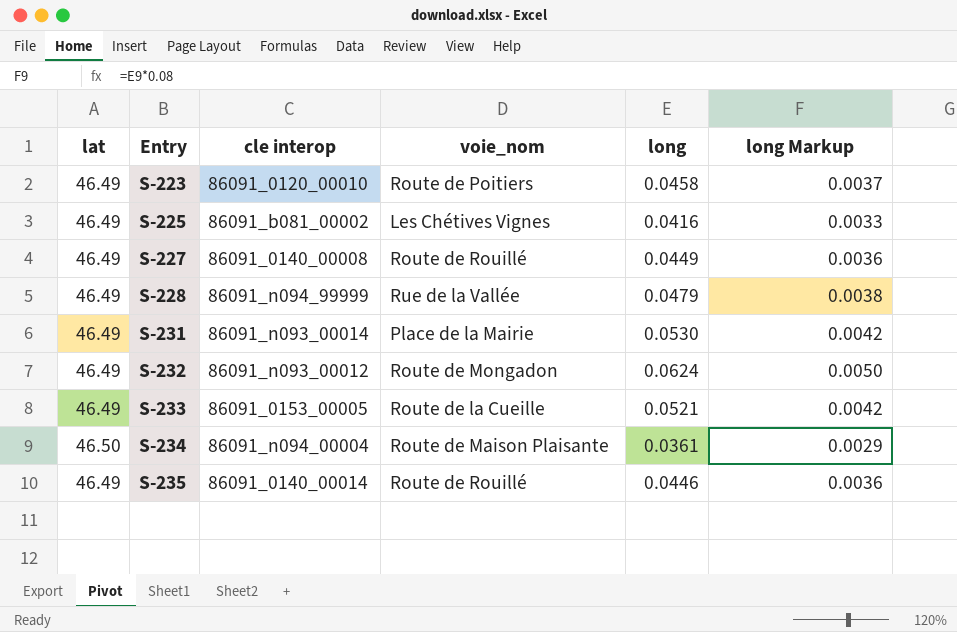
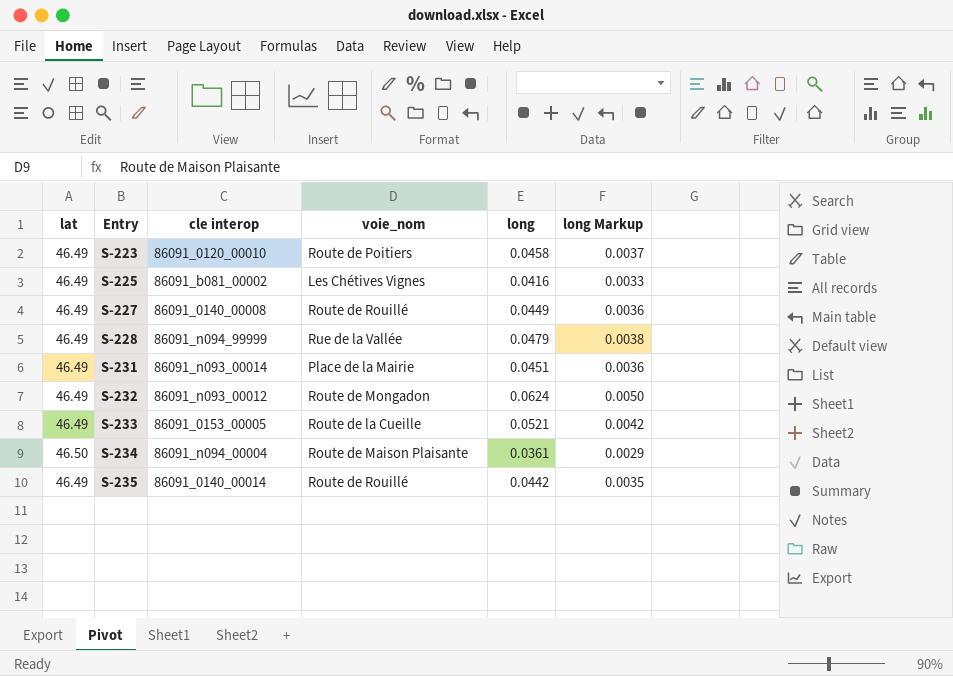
S-231 | long: 0.0530 -> 0.0451
S-231 | long Markup: 0.0042 -> 0.0036
S-235 | long: 0.0446 -> 0.0442
S-235 | long Markup: 0.0036 -> 0.0035

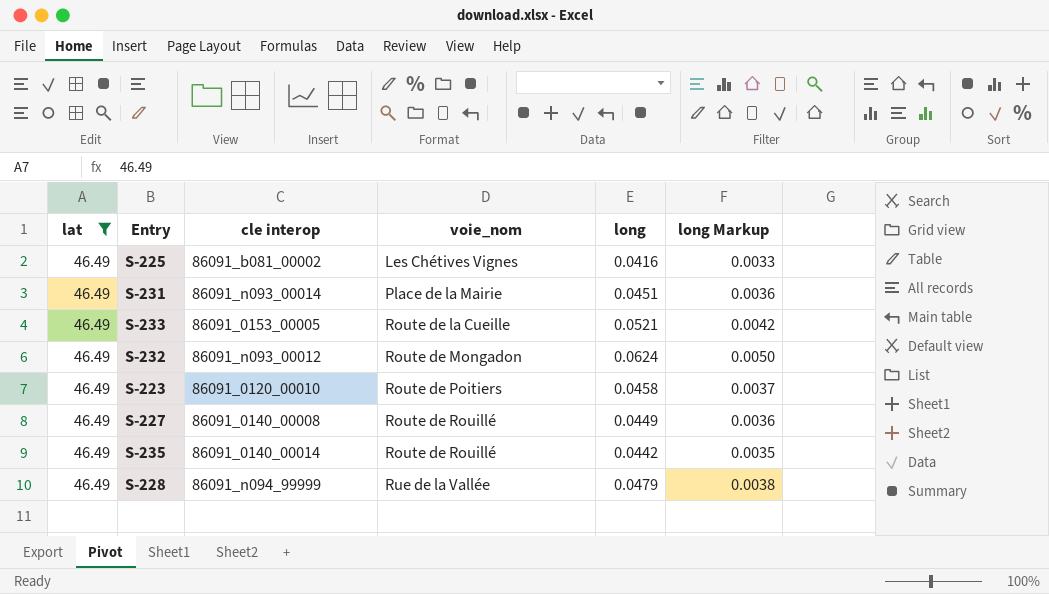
filter: none -> lat = 46.49
row order: Entry ascending -> voie_nom ascending

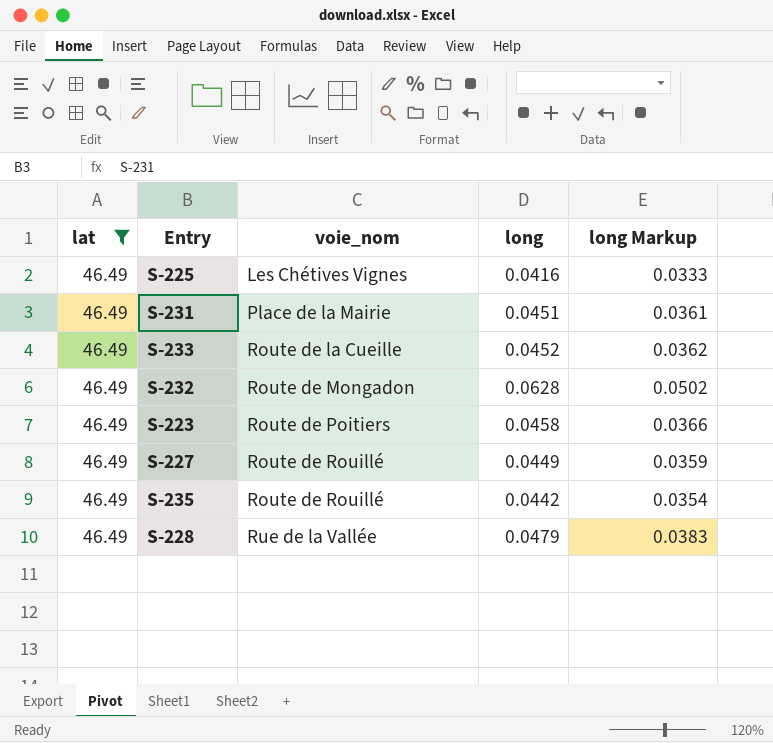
column cle interop | position: 3 -> none
column long Markup | formula: [long] * 0.08 -> [long] * 0.8
S-233 | long: 0.0521 -> 0.0452
S-232 | long: 0.0624 -> 0.0628

